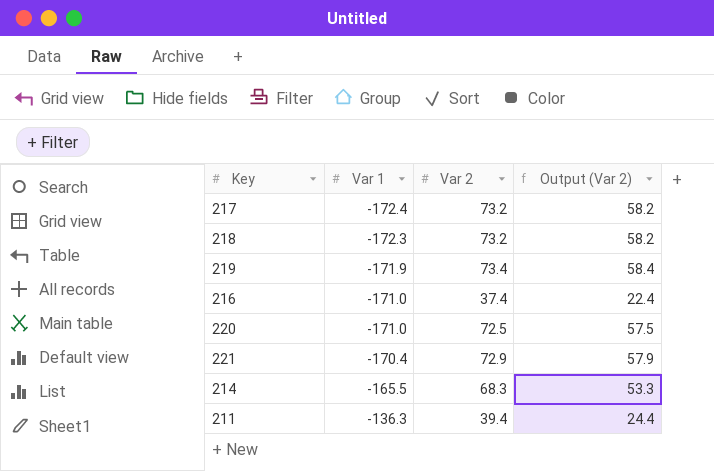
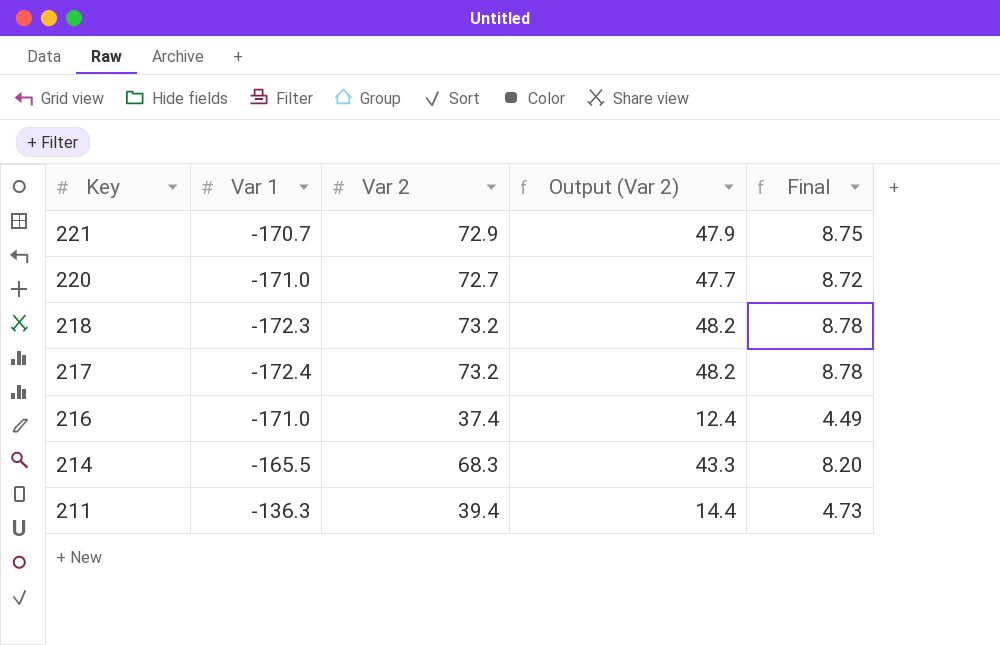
row order: Var 1 ascending -> Key descending
column Output (Var 2) | formula: [Var 2] - 15 -> [Var 2] - 25
column Final | formula: none -> [Var 2] * 0.12
row 219: -171.9 | 73.4 | 58.4 -> none
221 | Var 1: -170.4 -> -170.7
220 | Var 2: 72.5 -> 72.7

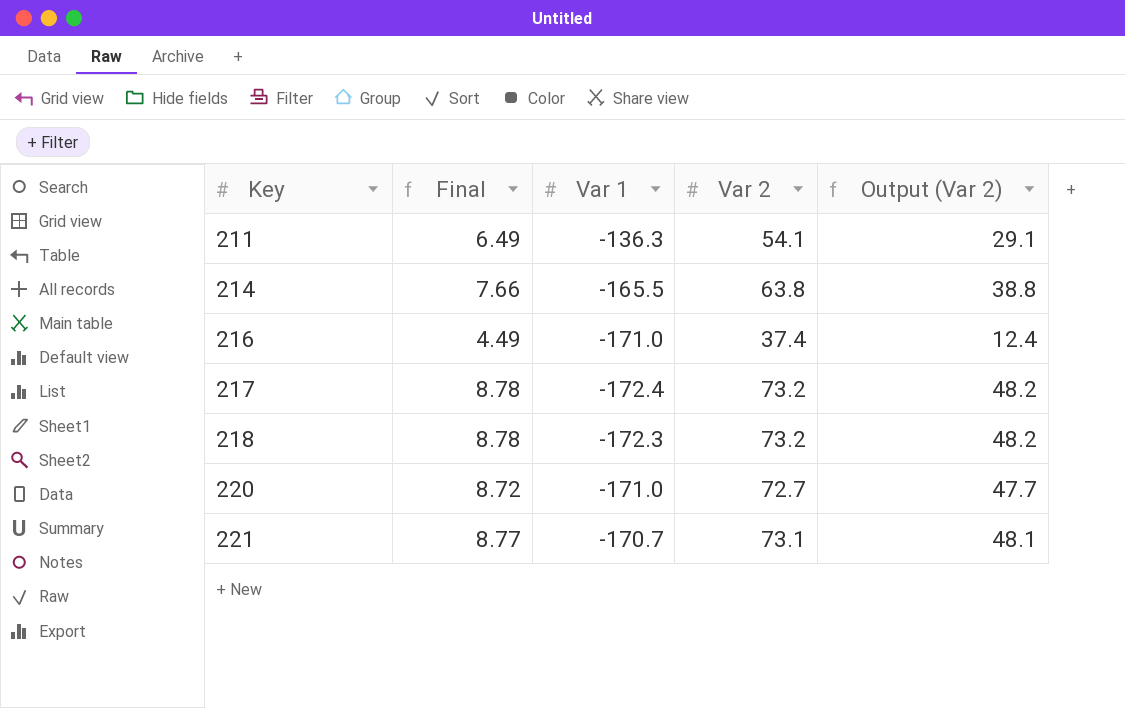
row order: Key descending -> Key ascending
column Final | position: 5 -> 2
211 | Final: 4.73 -> 6.49
211 | Var 2: 39.4 -> 54.1
211 | Output (Var 2): 14.4 -> 29.1
214 | Final: 8.20 -> 7.66
214 | Var 2: 68.3 -> 63.8
214 | Output (Var 2): 43.3 -> 38.8
221 | Final: 8.75 -> 8.77
221 | Var 2: 72.9 -> 73.1
221 | Output (Var 2): 47.9 -> 48.1

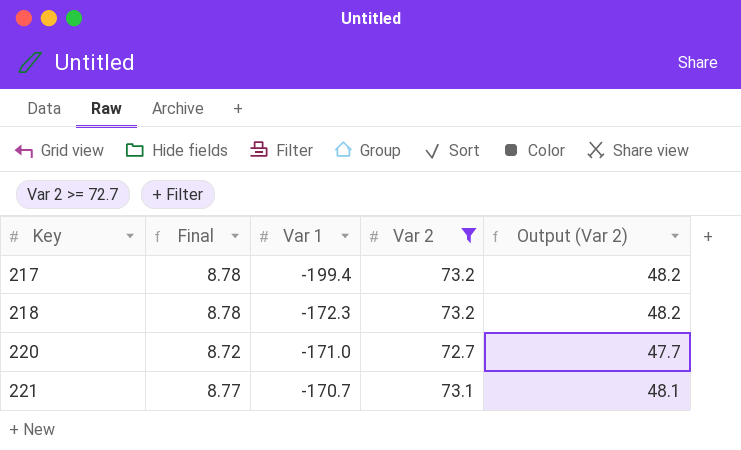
filter: none -> Var 2 >= 72.7
217 | Var 1: -172.4 -> -199.4

